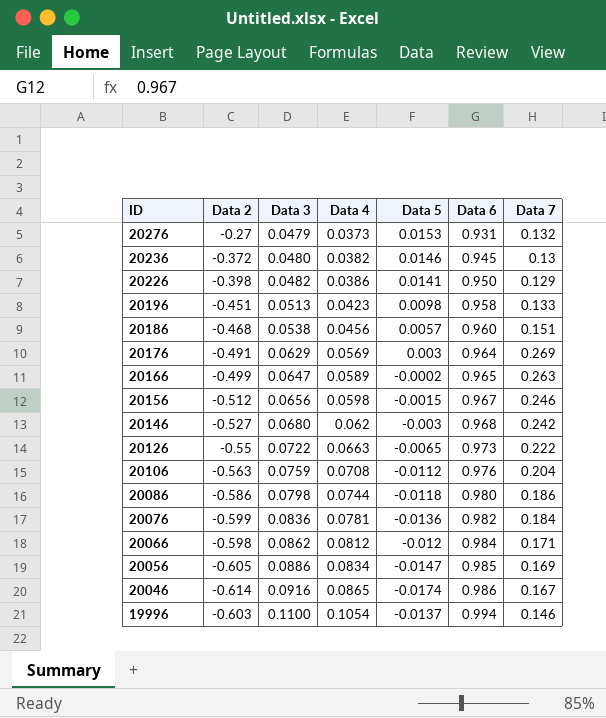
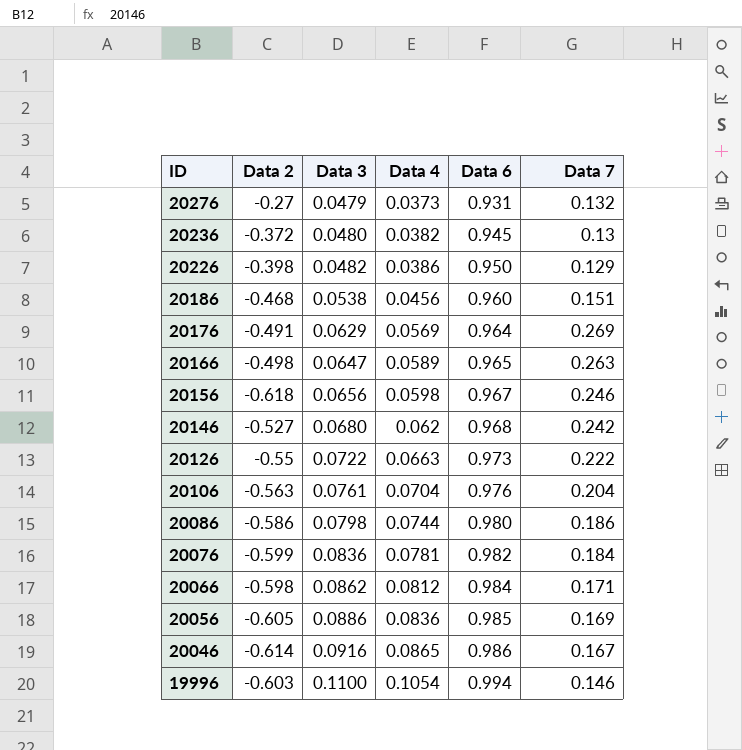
column Data 5 | position: 5 -> none
row 20196: -0.451 | 0.0513 | 0.0423 | 0.0098 | 0.958 | 0.133 -> none
20166 | Data 2: -0.499 -> -0.498
20156 | Data 2: -0.512 -> -0.618
20106 | Data 3: 0.0759 -> 0.0761
20106 | Data 4: 0.0708 -> 0.0704
20056 | Data 4: 0.0834 -> 0.0836

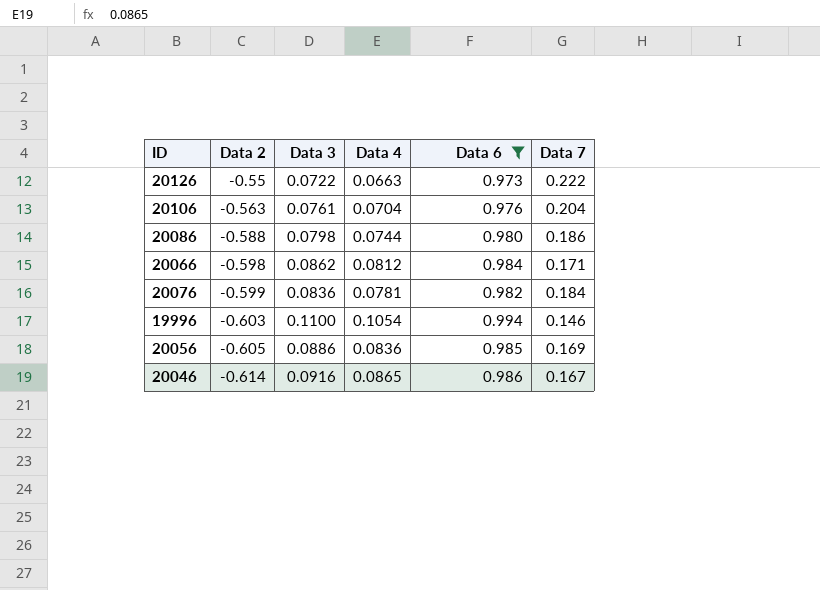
filter: none -> Data 6 >= 0.973
row order: ID descending -> Data 2 descending
20086 | Data 2: -0.586 -> -0.588

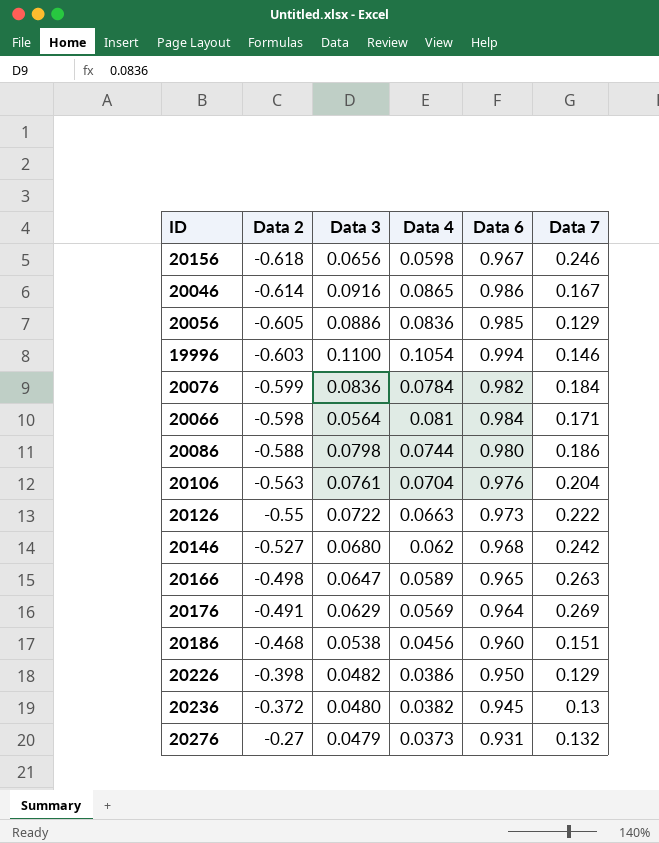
filter: Data 6 >= 0.973 -> none
row order: Data 2 descending -> Data 2 ascending
20056 | Data 7: 0.169 -> 0.129
20076 | Data 4: 0.0781 -> 0.0784
20066 | Data 3: 0.0862 -> 0.0564
20066 | Data 4: 0.0812 -> 0.081

